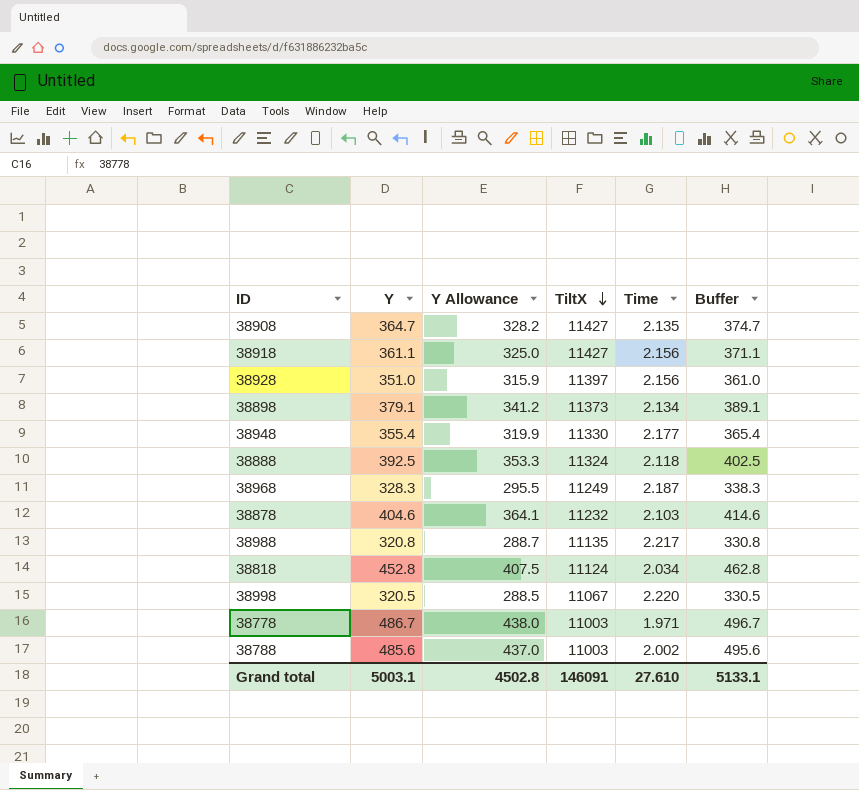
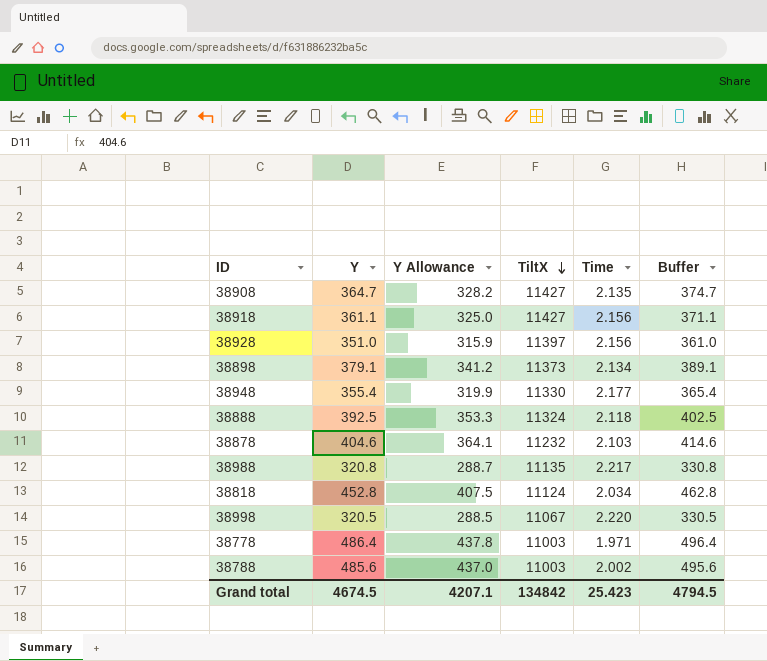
row 38968: 328.3 | 295.5 | 11249 | 2.187 | 338.3 -> none
38778 | Y: 486.7 -> 486.4
38778 | Y Allowance: 438.0 -> 437.8
38778 | Buffer: 496.7 -> 496.4
Grand total | Y: 5003.1 -> 4674.5
Grand total | Y Allowance: 4502.8 -> 4207.1
Grand total | TiltX: 146091 -> 134842
Grand total | Time: 27.610 -> 25.423
Grand total | Buffer: 5133.1 -> 4794.5

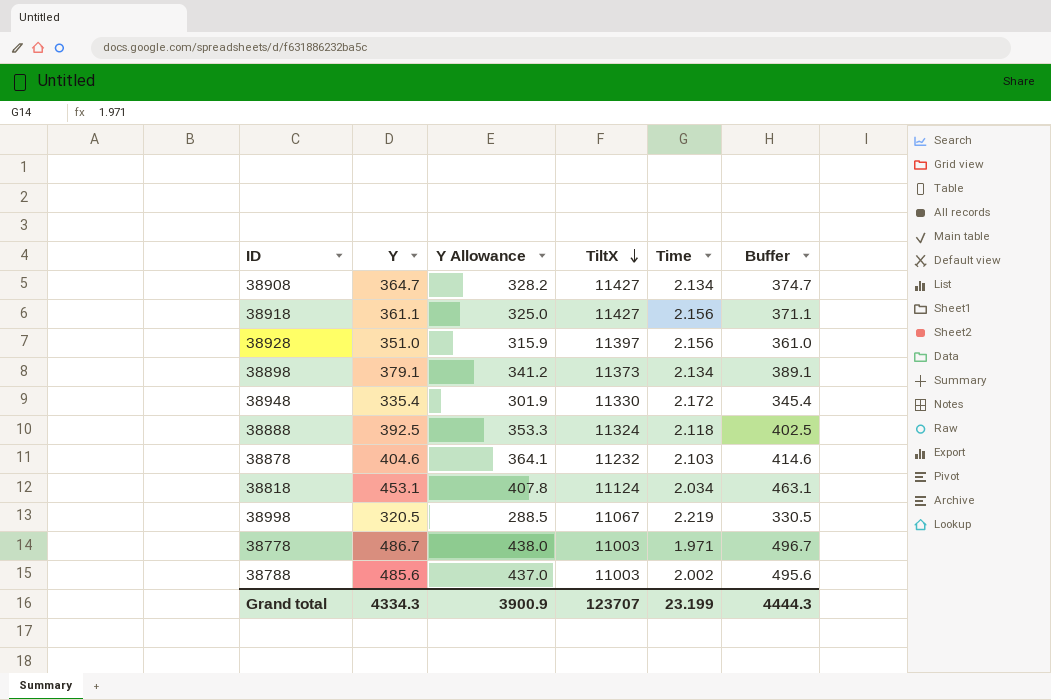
row 38988: 320.8 | 288.7 | 11135 | 2.217 | 330.8 -> none
38908 | Time: 2.135 -> 2.134
38948 | Y: 355.4 -> 335.4
38948 | Y Allowance: 319.9 -> 301.9
38948 | Time: 2.177 -> 2.172
38948 | Buffer: 365.4 -> 345.4
38818 | Y: 452.8 -> 453.1
38818 | Y Allowance: 407.5 -> 407.8
38818 | Buffer: 462.8 -> 463.1
38998 | Time: 2.220 -> 2.219
38778 | Y: 486.4 -> 486.7
38778 | Y Allowance: 437.8 -> 438.0
38778 | Buffer: 496.4 -> 496.7
Grand total | Y: 4674.5 -> 4334.3
Grand total | Y Allowance: 4207.1 -> 3900.9
Grand total | TiltX: 134842 -> 123707
Grand total | Time: 25.423 -> 23.199
Grand total | Buffer: 4794.5 -> 4444.3

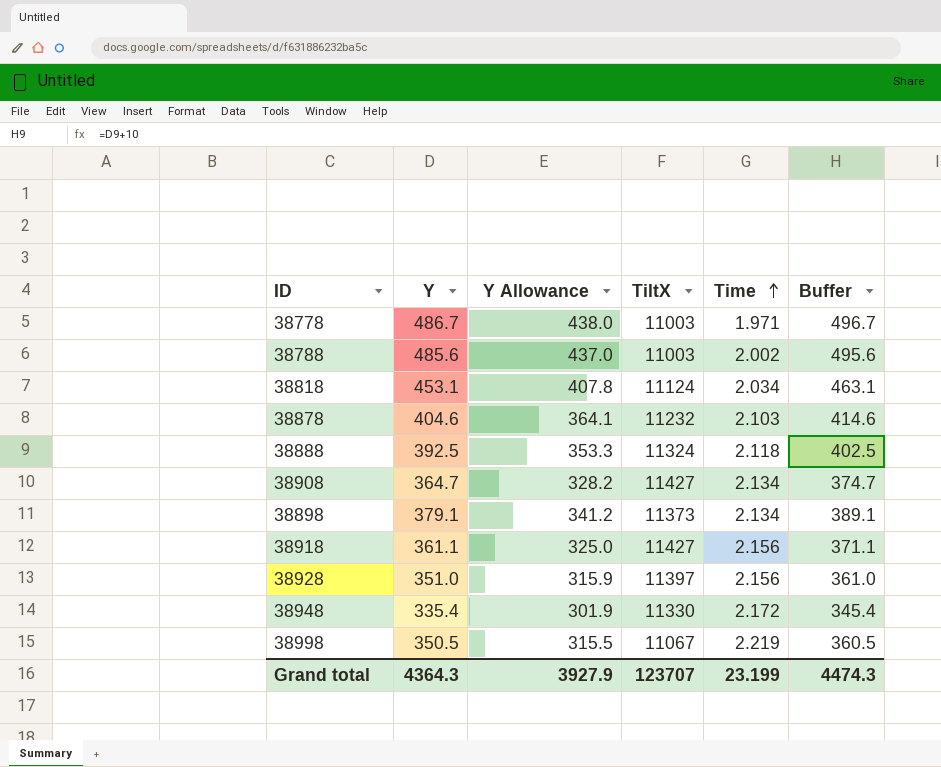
row order: TiltX descending -> Time ascending
38998 | Y: 320.5 -> 350.5
38998 | Y Allowance: 288.5 -> 315.5
38998 | Buffer: 330.5 -> 360.5
Grand total | Y: 4334.3 -> 4364.3
Grand total | Y Allowance: 3900.9 -> 3927.9
Grand total | Buffer: 4444.3 -> 4474.3

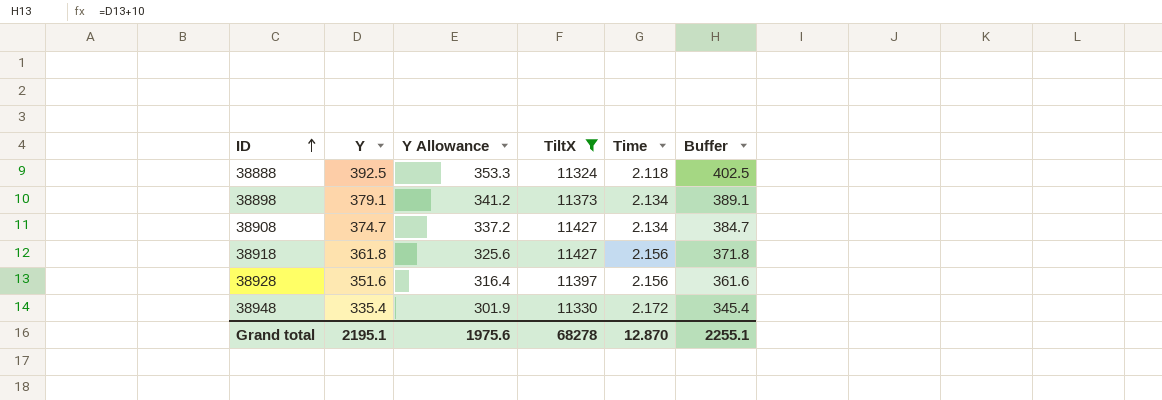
filter: none -> TiltX >= 11324
row order: Time ascending -> ID ascending
38908 | Y: 364.7 -> 374.7
38908 | Y Allowance: 328.2 -> 337.2
38908 | Buffer: 374.7 -> 384.7
38918 | Y: 361.1 -> 361.8
38918 | Y Allowance: 325.0 -> 325.6
38918 | Buffer: 371.1 -> 371.8
38928 | Y: 351.0 -> 351.6
38928 | Y Allowance: 315.9 -> 316.4
38928 | Buffer: 361.0 -> 361.6
Grand total | Y: 4364.3 -> 2195.1
Grand total | Y Allowance: 3927.9 -> 1975.6
Grand total | TiltX: 123707 -> 68278
Grand total | Time: 23.199 -> 12.870
Grand total | Buffer: 4474.3 -> 2255.1

